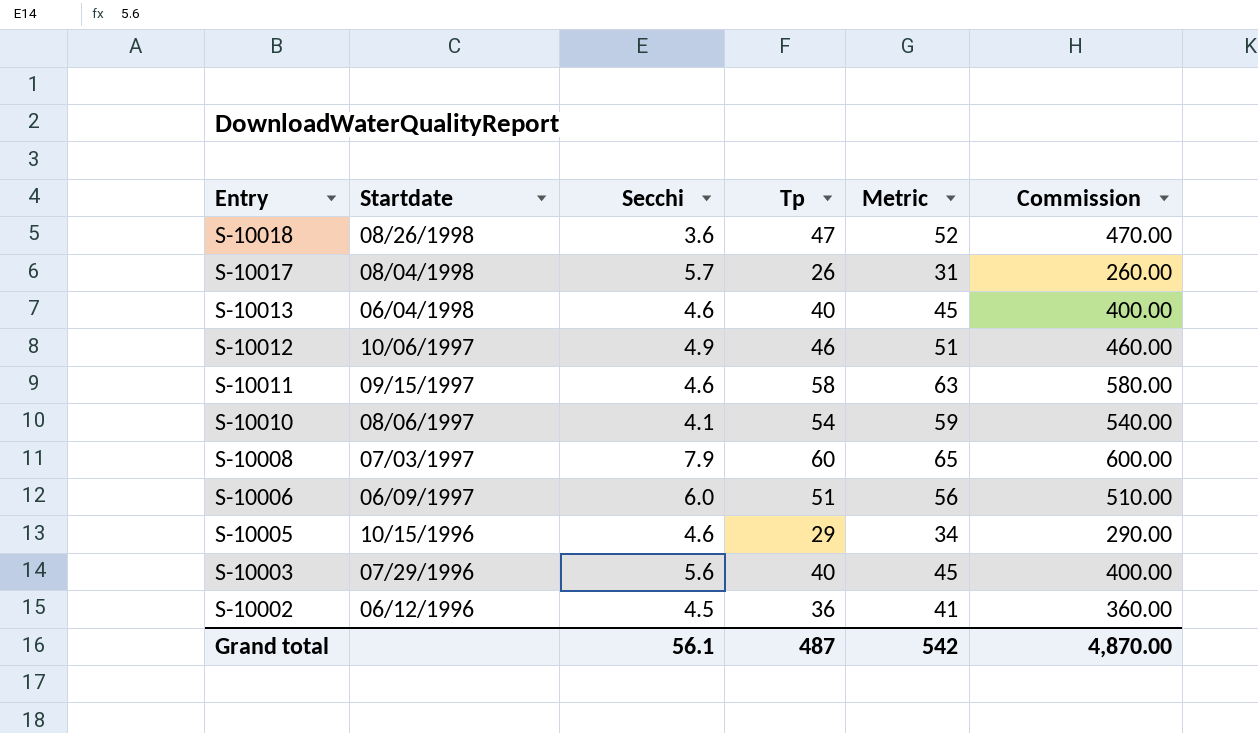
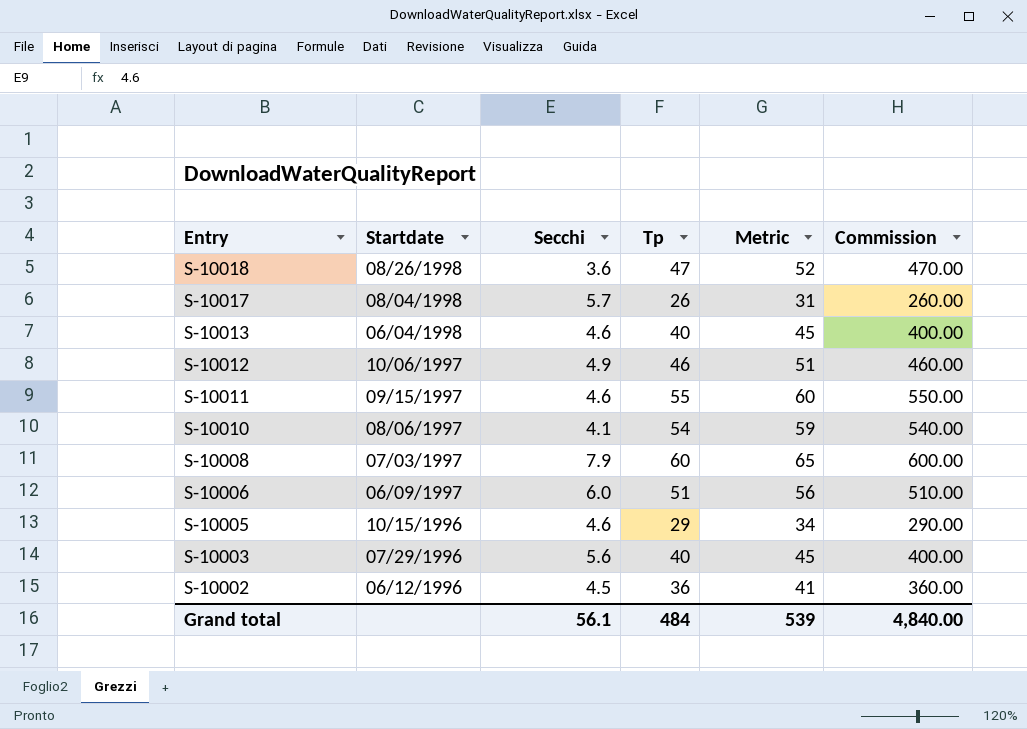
S-10011 | Tp: 58 -> 55
S-10011 | Metric: 63 -> 60
S-10011 | Commission: 580.00 -> 550.00
Grand total | Tp: 487 -> 484
Grand total | Metric: 542 -> 539
Grand total | Commission: 4,870.00 -> 4,840.00

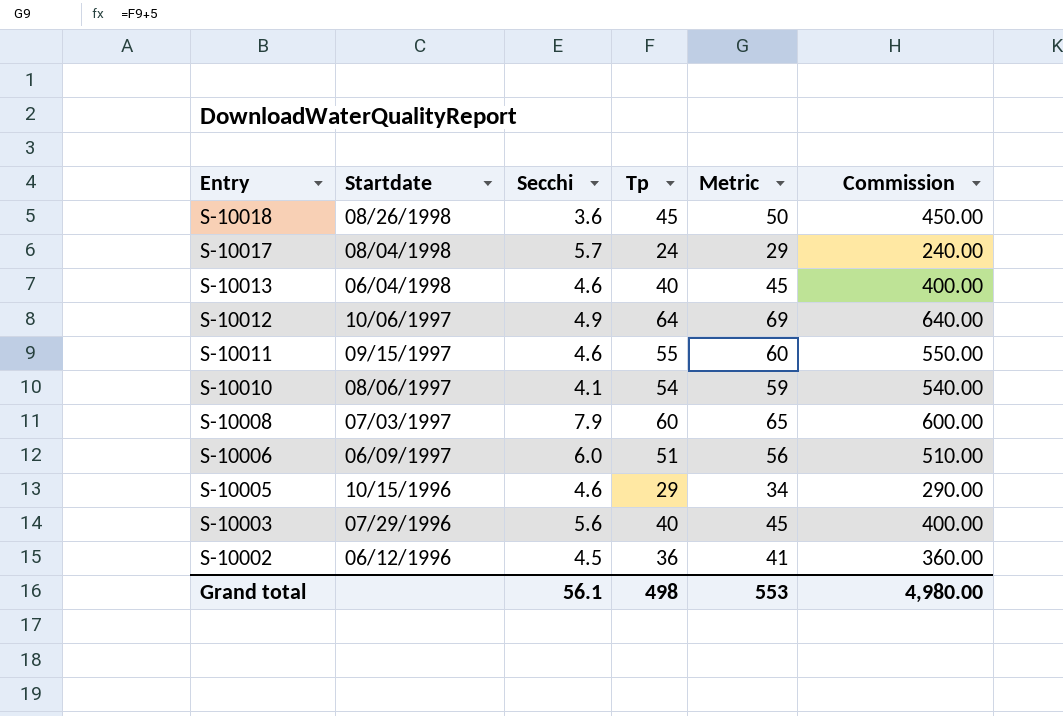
S-10018 | Tp: 47 -> 45
S-10018 | Metric: 52 -> 50
S-10018 | Commission: 470.00 -> 450.00
S-10017 | Tp: 26 -> 24
S-10017 | Metric: 31 -> 29
S-10017 | Commission: 260.00 -> 240.00
S-10012 | Tp: 46 -> 64
S-10012 | Metric: 51 -> 69
S-10012 | Commission: 460.00 -> 640.00
Grand total | Tp: 484 -> 498
Grand total | Metric: 539 -> 553
Grand total | Commission: 4,840.00 -> 4,980.00

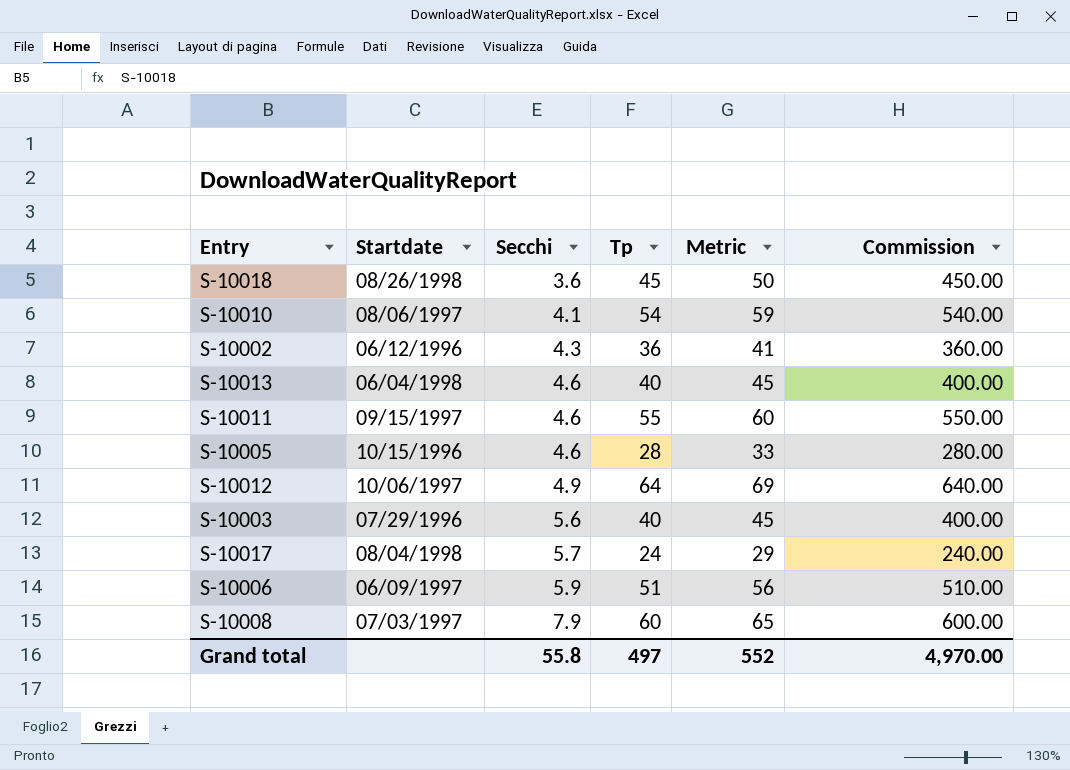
row order: Entry descending -> Secchi ascending
S-10002 | Secchi: 4.5 -> 4.3
S-10005 | Tp: 29 -> 28
S-10005 | Metric: 34 -> 33
S-10005 | Commission: 290.00 -> 280.00
S-10006 | Secchi: 6.0 -> 5.9
Grand total | Secchi: 56.1 -> 55.8
Grand total | Tp: 498 -> 497
Grand total | Metric: 553 -> 552
Grand total | Commission: 4,980.00 -> 4,970.00

